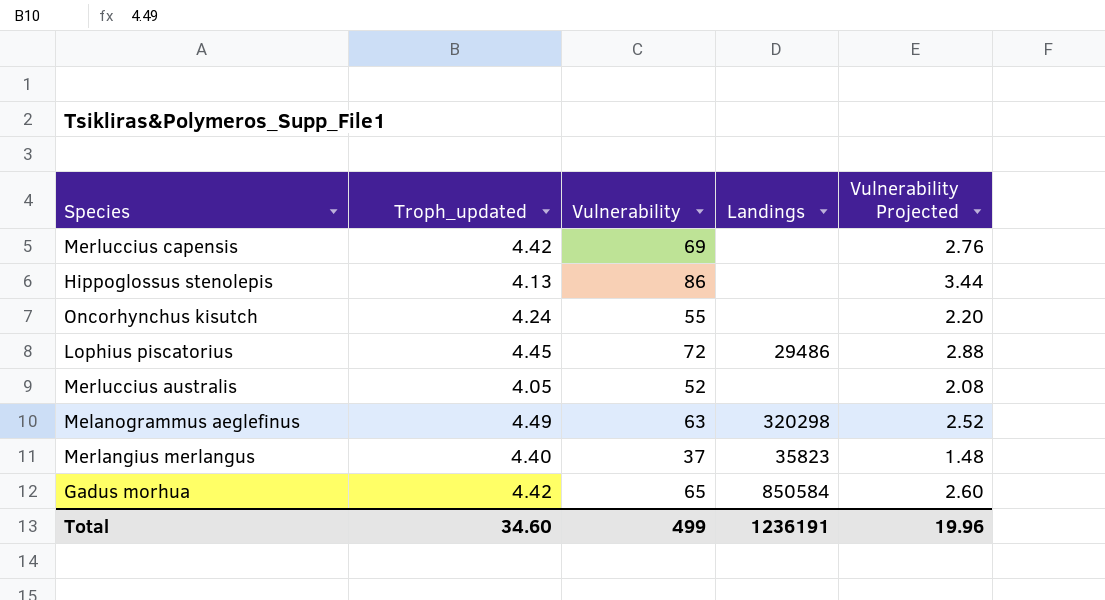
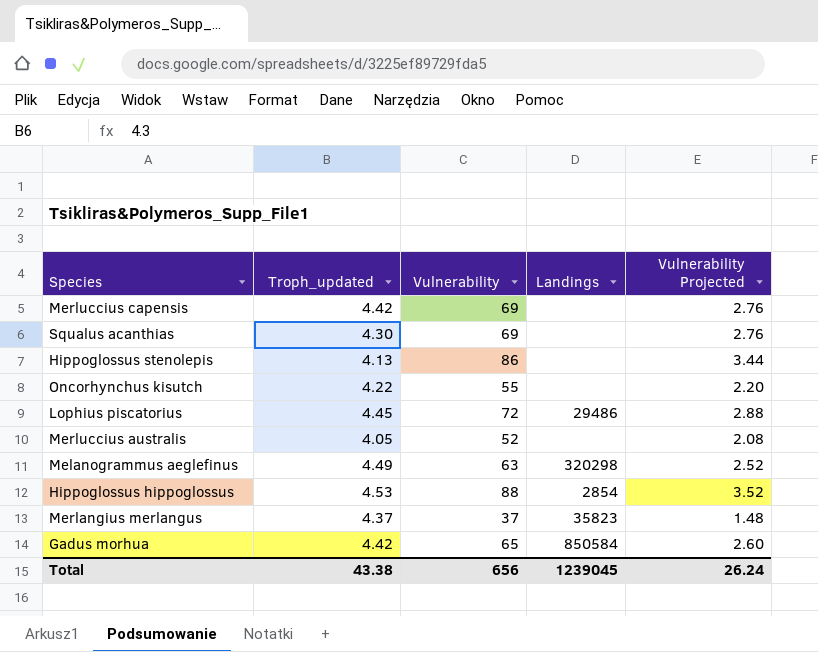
row Squalus acanthias: none -> 4.30 | 69 | none | 2.76
Oncorhynchus kisutch | Troph_updated: 4.24 -> 4.22
row Hippoglossus hippoglossus: none -> 4.53 | 88 | 2854 | 3.52
Merlangius merlangus | Troph_updated: 4.40 -> 4.37
Total | Troph_updated: 34.60 -> 43.38
Total | Vulnerability: 499 -> 656
Total | Landings: 1236191 -> 1239045
Total | Vulnerability Projected: 19.96 -> 26.24

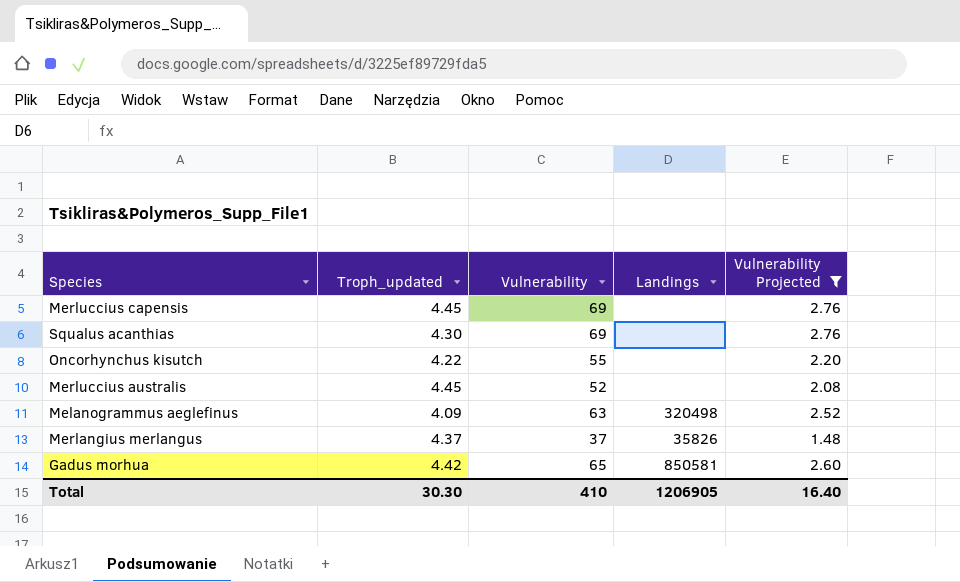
filter: none -> Vulnerability Projected <= 2.76
Merluccius capensis | Troph_updated: 4.42 -> 4.45
Merluccius australis | Troph_updated: 4.05 -> 4.45
Melanogrammus aeglefinus | Troph_updated: 4.49 -> 4.09
Melanogrammus aeglefinus | Landings: 320298 -> 320498
Merlangius merlangus | Landings: 35823 -> 35826
Gadus morhua | Landings: 850584 -> 850581
Total | Troph_updated: 43.38 -> 30.30
Total | Vulnerability: 656 -> 410
Total | Landings: 1239045 -> 1206905
Total | Vulnerability Projected: 26.24 -> 16.40

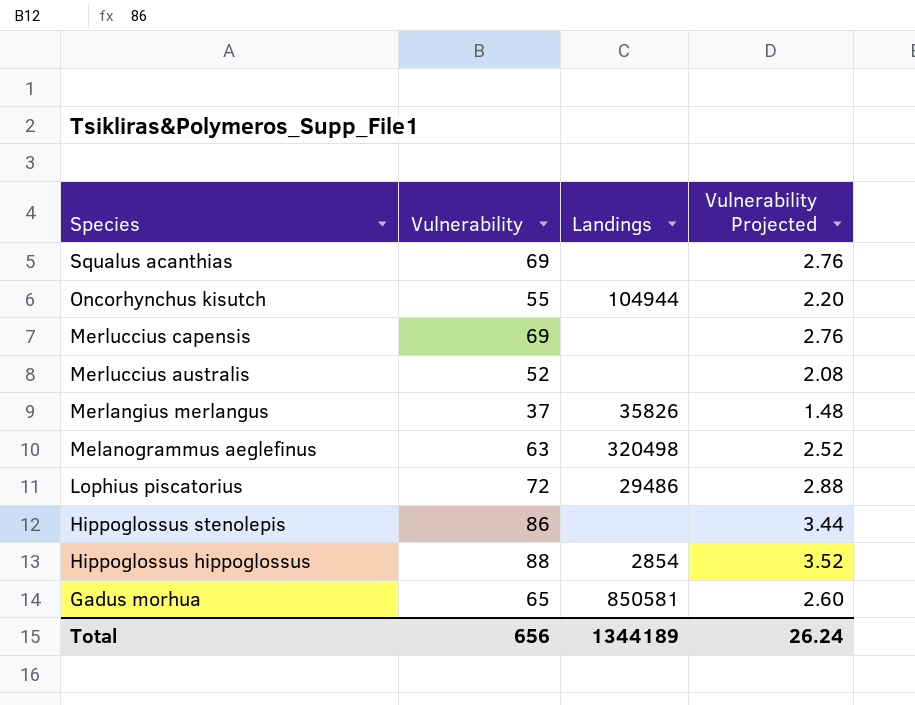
filter: Vulnerability Projected <= 2.76 -> none
row order: none -> Species descending
column Troph_updated | position: 2 -> none
Oncorhynchus kisutch | Landings: none -> 104944
Total | Vulnerability: 410 -> 656
Total | Landings: 1206905 -> 1344189
Total | Vulnerability Projected: 16.40 -> 26.24

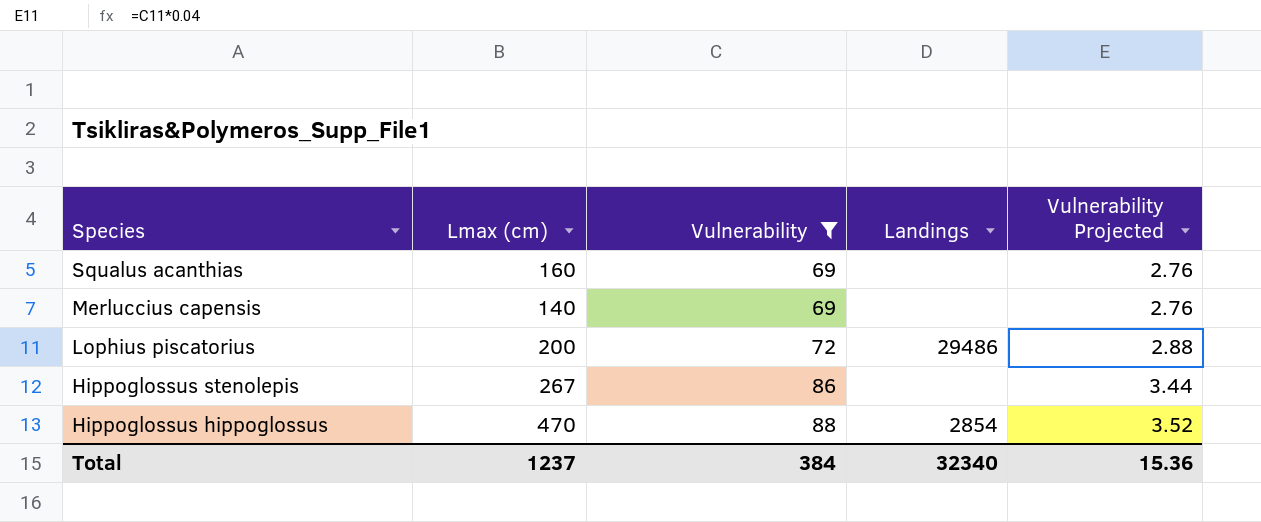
filter: none -> Vulnerability >= 69
column Lmax (cm) | position: none -> 2
Total | Vulnerability: 656 -> 384
Total | Landings: 1344189 -> 32340
Total | Vulnerability Projected: 26.24 -> 15.36

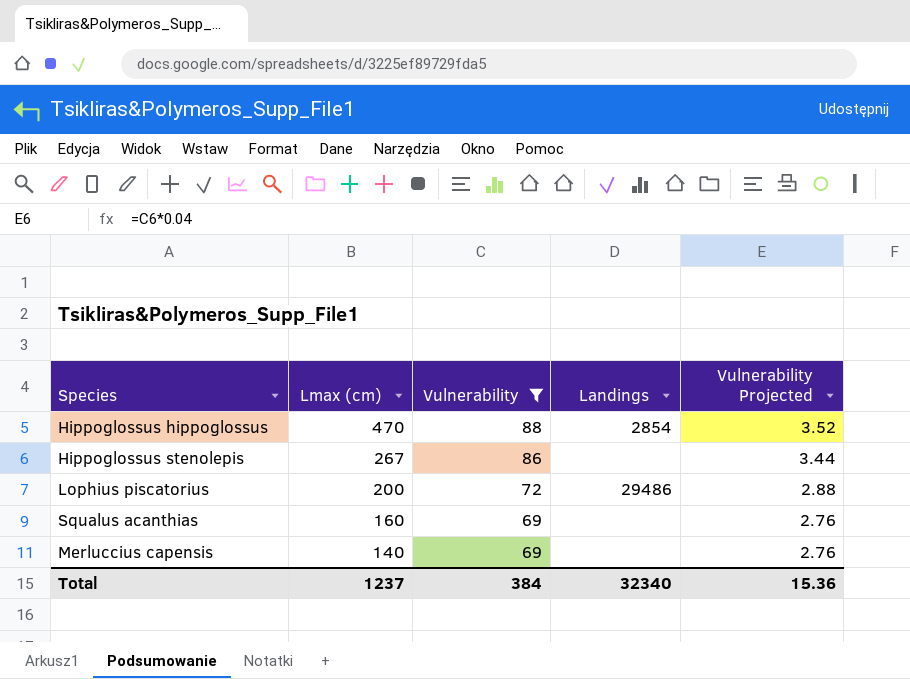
row order: Species descending -> Lmax (cm) descending

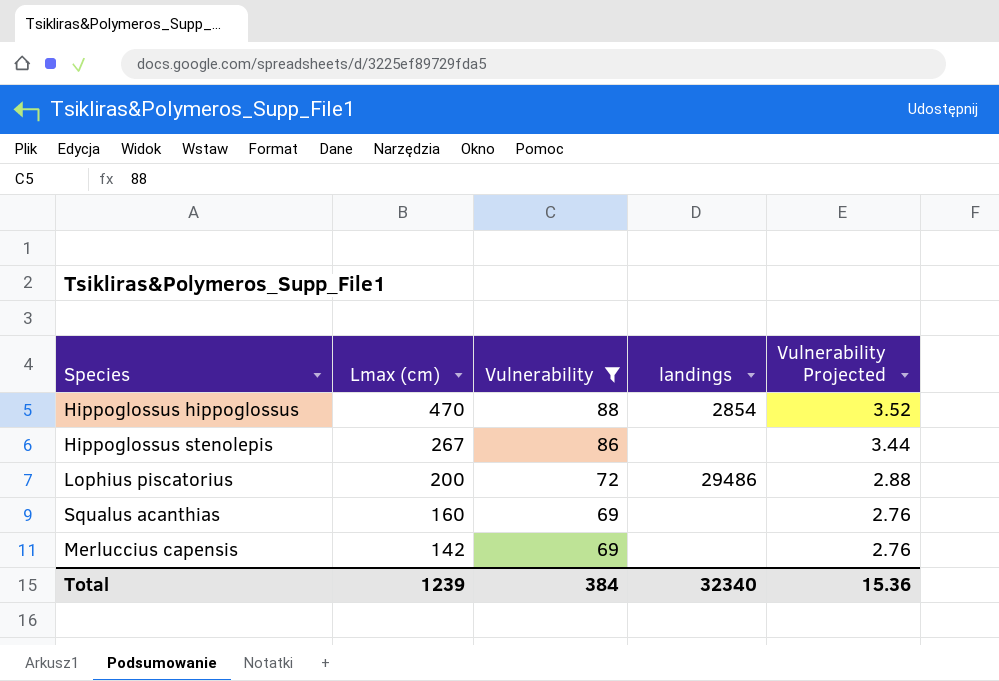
column name: Landings -> landings
Merluccius capensis | Lmax (cm): 140 -> 142
Total | Lmax (cm): 1237 -> 1239

